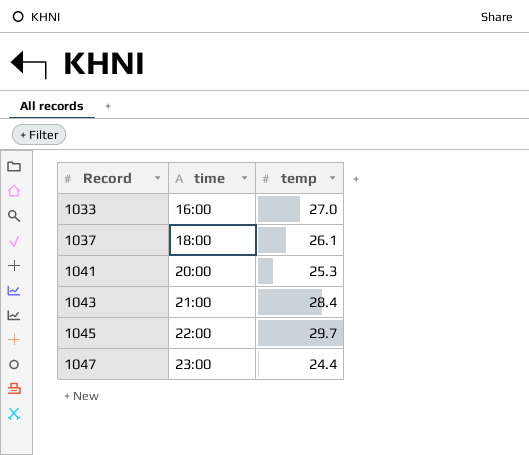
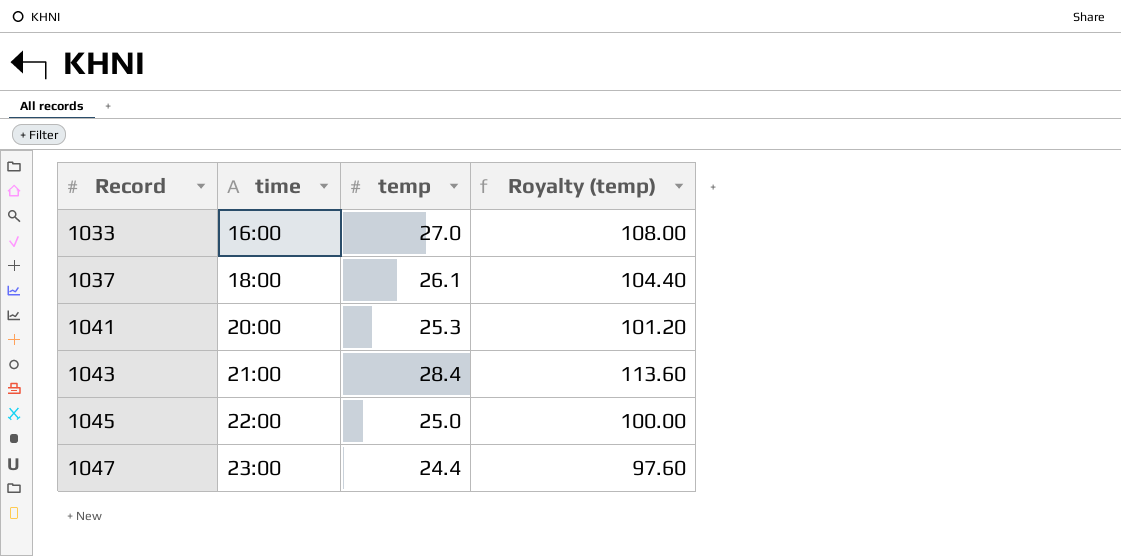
column Royalty (temp) | formula: none -> [temp] * 4
1045 | temp: 29.7 -> 25.0

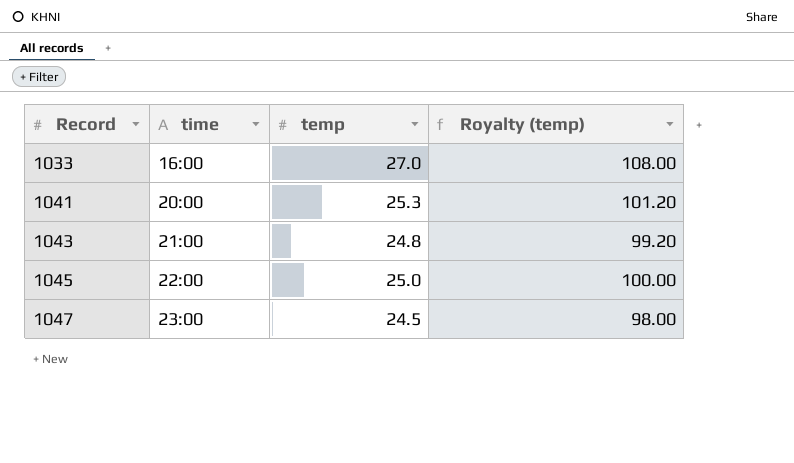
row 1037: 18:00 | 26.1 | 104.40 -> none
1043 | temp: 28.4 -> 24.8
1043 | Royalty (temp): 113.60 -> 99.20
1047 | temp: 24.4 -> 24.5
1047 | Royalty (temp): 97.60 -> 98.00

